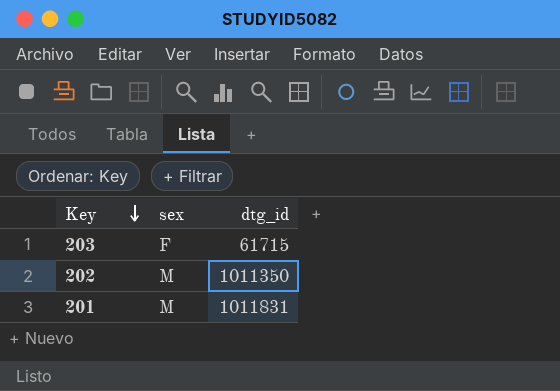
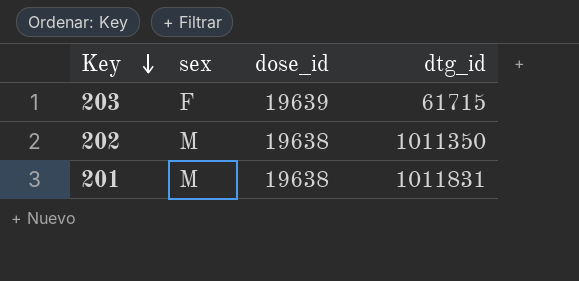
column dose_id | position: none -> 3

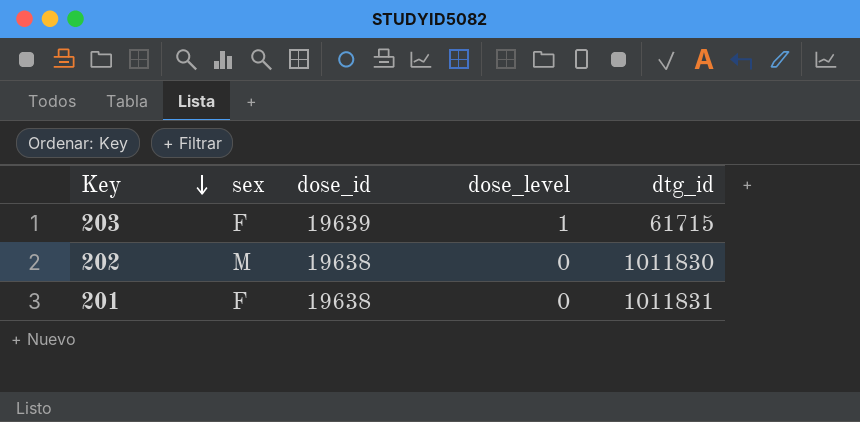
column dose_level | position: none -> 4
202 | dtg_id: 1011350 -> 1011830
201 | sex: M -> F

